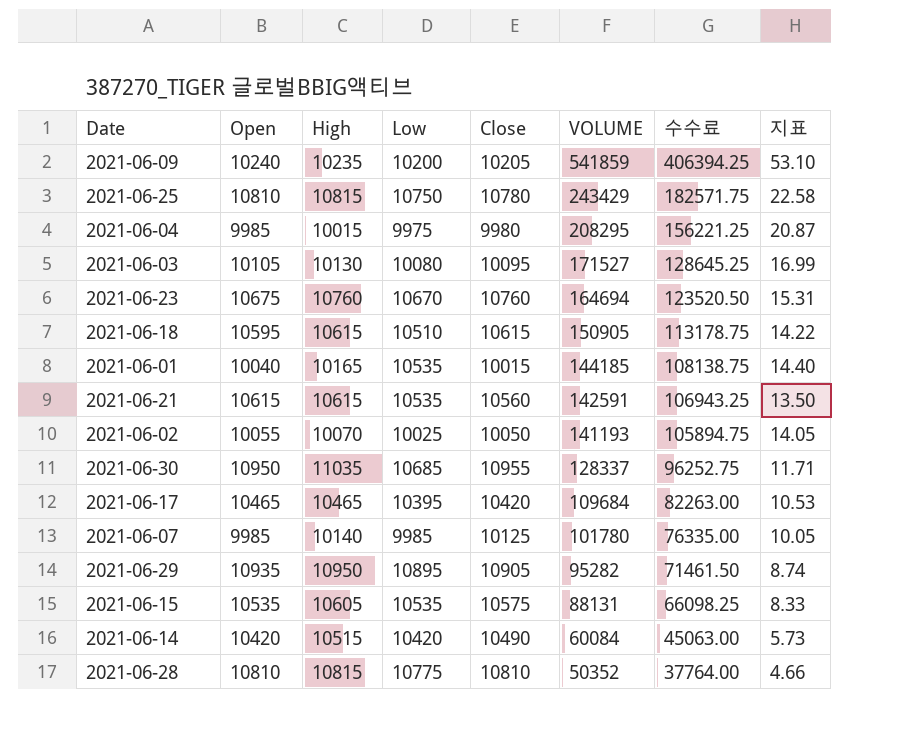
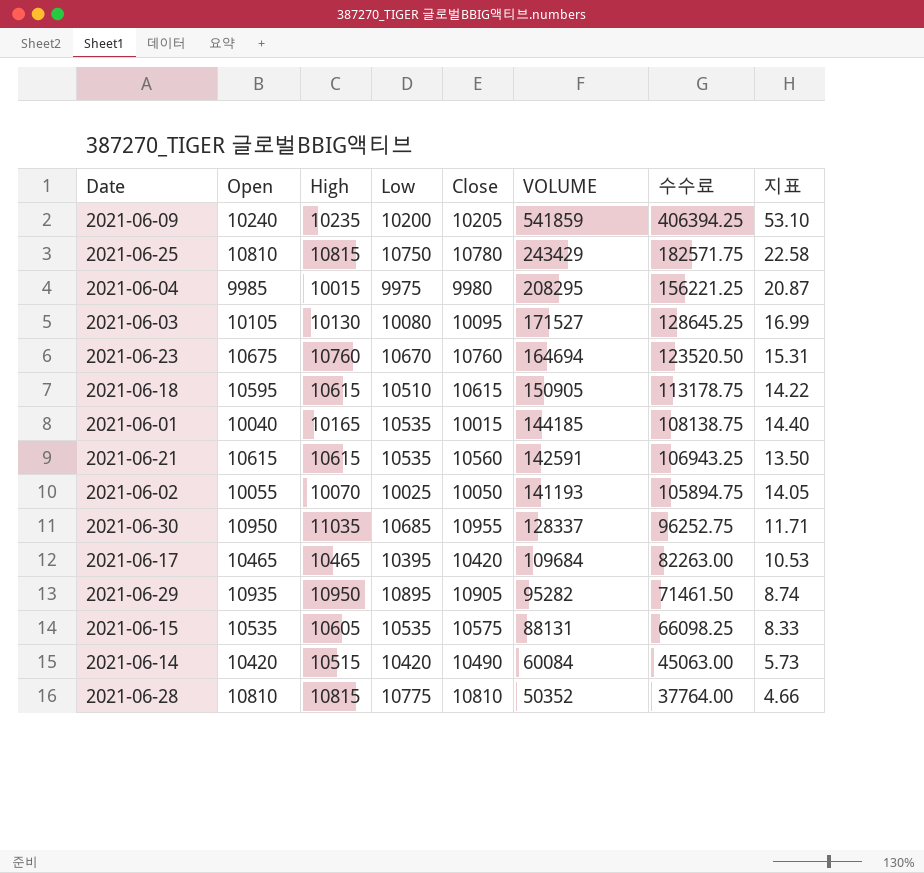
row 2021-06-07: 9985 | 10140 | 9985 | 10125 | 101780 | 76335.00 | 10.05 -> none

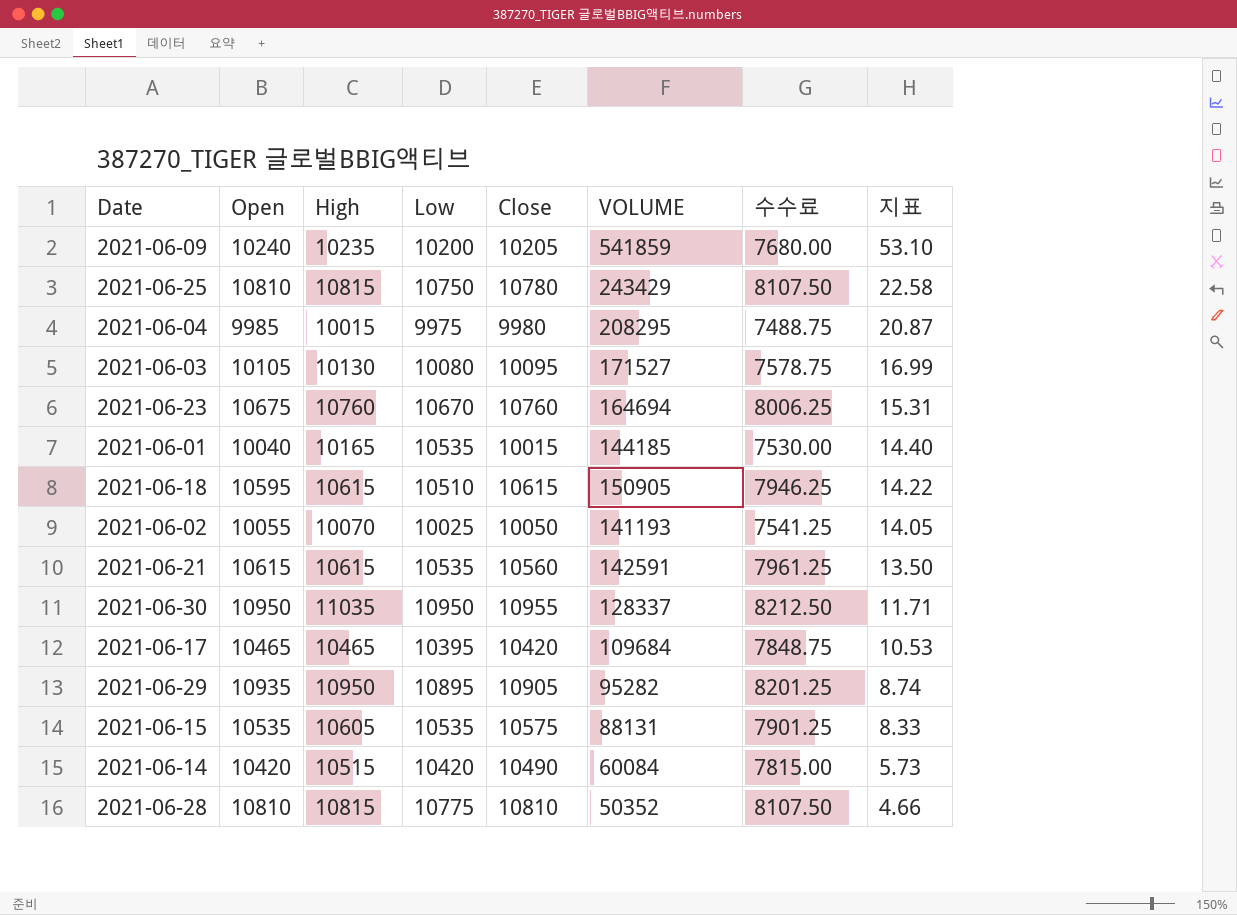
row order: VOLUME descending -> 지표 descending
column 수수료 | formula: [VOLUME] * 0.75 -> [Open] * 0.75
2021-06-30 | Low: 10685 -> 10950

